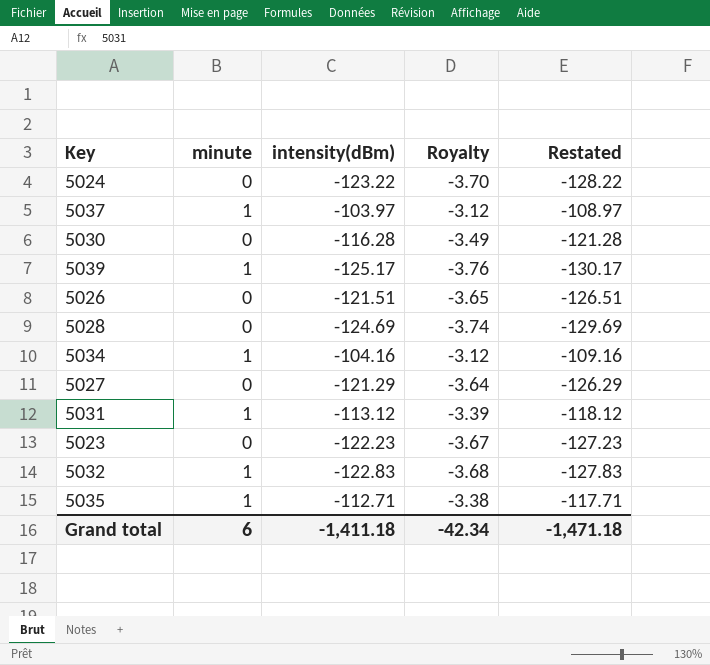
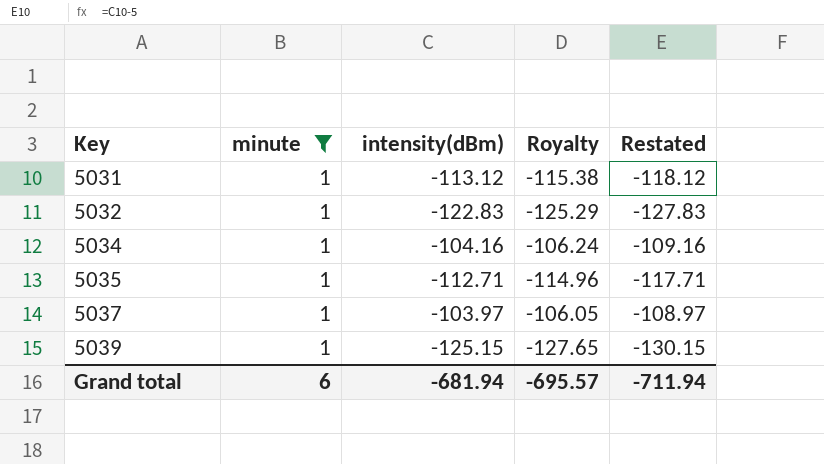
filter: none -> minute = 1
row order: none -> Key ascending
column Royalty | formula: [intensity(dBm)] * 0.03 -> [intensity(dBm)] * 1.02
5039 | intensity(dBm): -125.17 -> -125.15
5039 | Restated: -130.17 -> -130.15
Grand total | intensity(dBm): -1,411.18 -> -681.94
Grand total | Royalty: -42.34 -> -695.57
Grand total | Restated: -1,471.18 -> -711.94

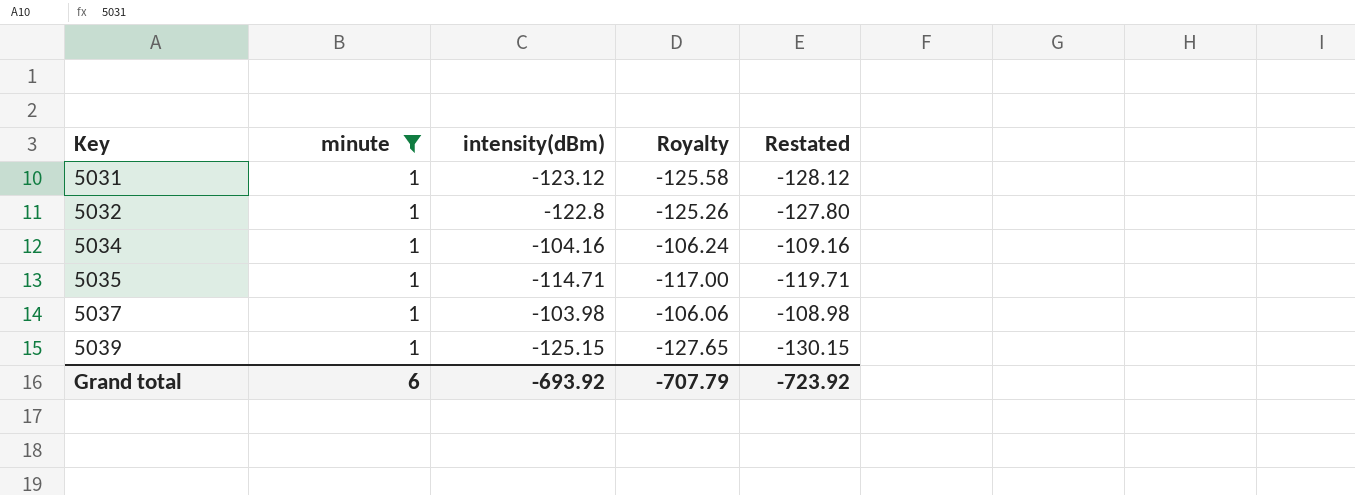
5031 | intensity(dBm): -113.12 -> -123.12
5031 | Royalty: -115.38 -> -125.58
5031 | Restated: -118.12 -> -128.12
5032 | intensity(dBm): -122.83 -> -122.8
5032 | Royalty: -125.29 -> -125.26
5032 | Restated: -127.83 -> -127.80
5035 | intensity(dBm): -112.71 -> -114.71
5035 | Royalty: -114.96 -> -117.00
5035 | Restated: -117.71 -> -119.71
5037 | intensity(dBm): -103.97 -> -103.98
5037 | Royalty: -106.05 -> -106.06
5037 | Restated: -108.97 -> -108.98
Grand total | intensity(dBm): -681.94 -> -693.92
Grand total | Royalty: -695.57 -> -707.79
Grand total | Restated: -711.94 -> -723.92

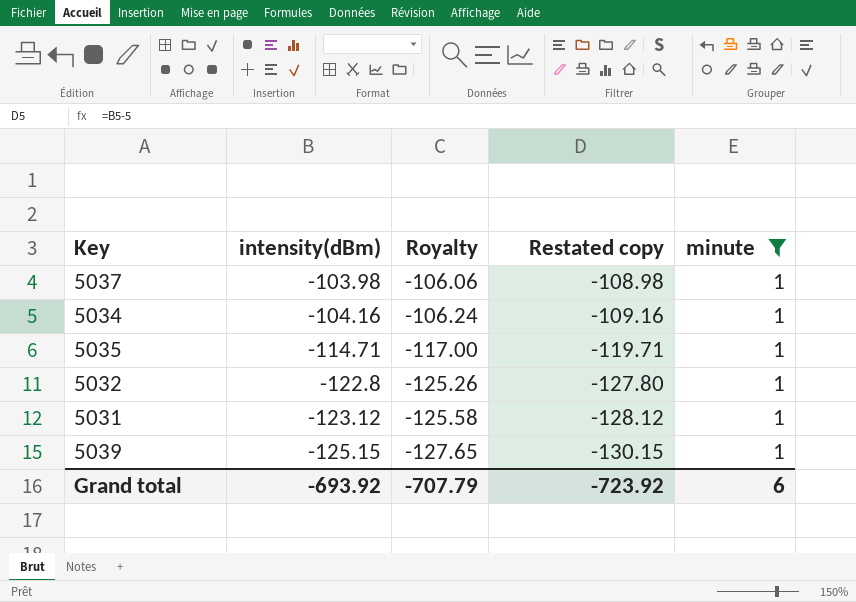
row order: Key ascending -> intensity(dBm) descending
column name: Restated -> Restated copy
column minute | position: 2 -> 5

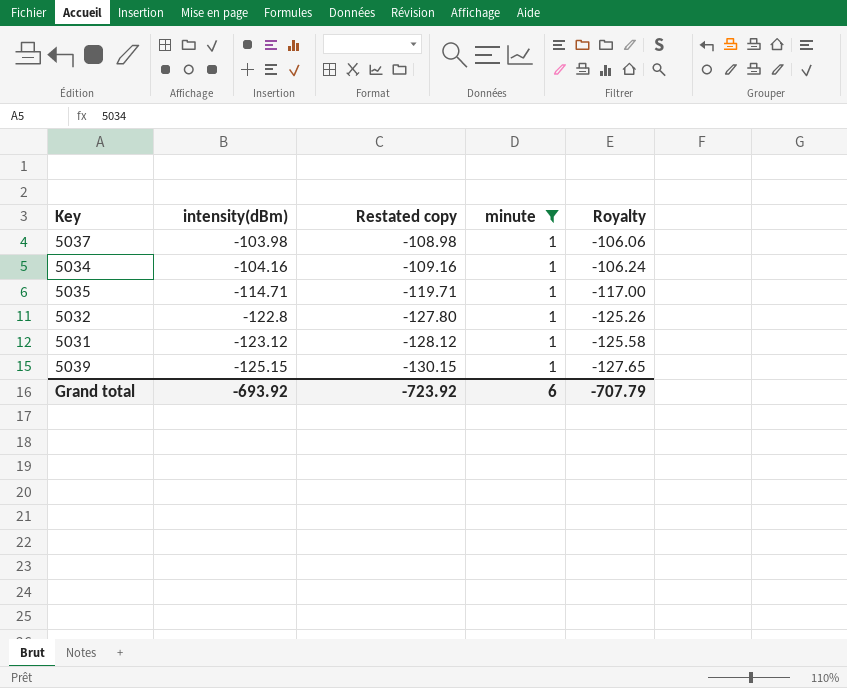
column Royalty | position: 3 -> 5

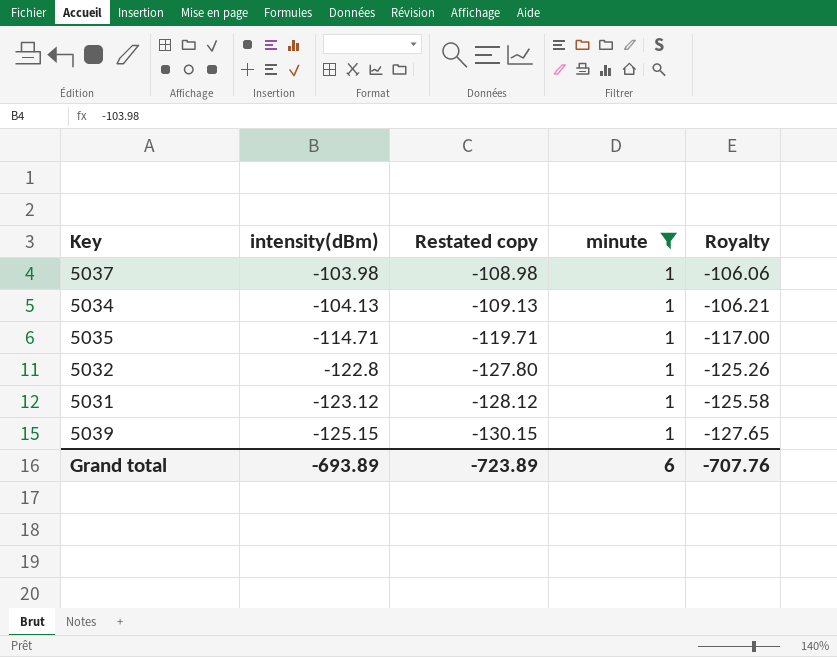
5034 | intensity(dBm): -104.16 -> -104.13
5034 | Restated copy: -109.16 -> -109.13
5034 | Royalty: -106.24 -> -106.21
Grand total | intensity(dBm): -693.92 -> -693.89
Grand total | Restated copy: -723.92 -> -723.89
Grand total | Royalty: -707.79 -> -707.76

